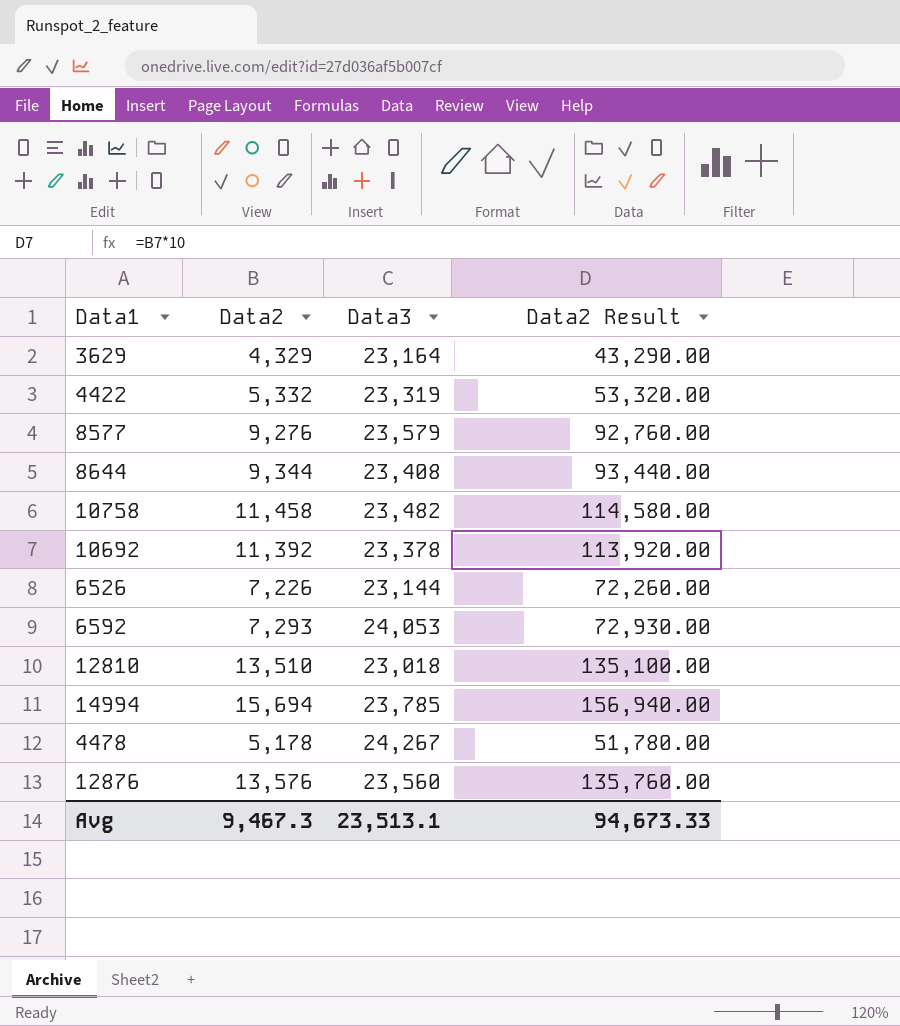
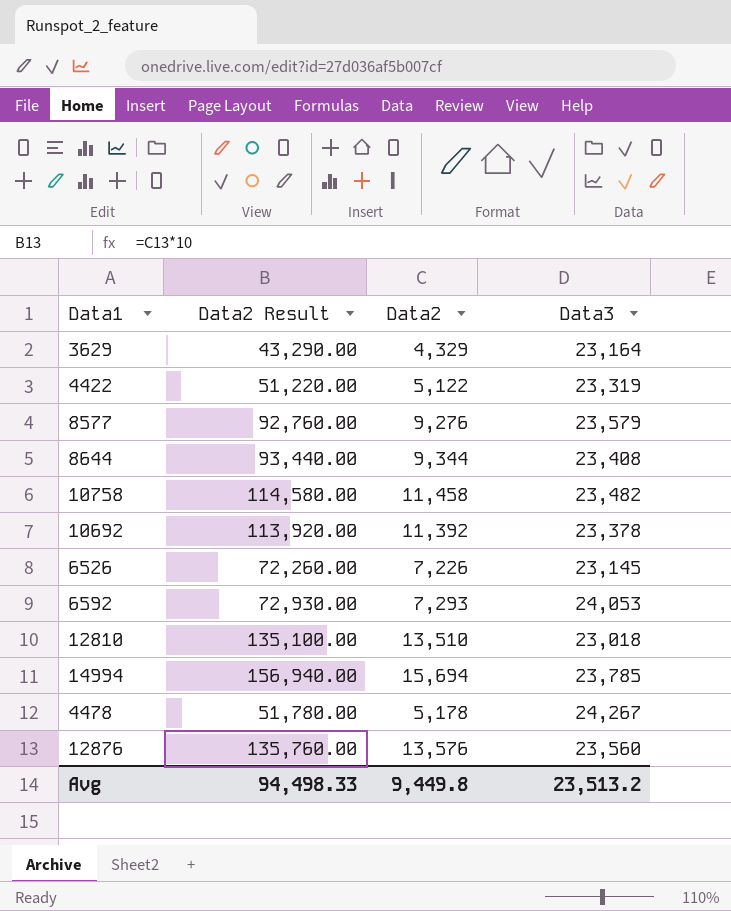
column Data2 Result | position: 4 -> 2
4422 | Data2 Result: 53,320.00 -> 51,220.00
4422 | Data2: 5,332 -> 5,122
6526 | Data3: 23,144 -> 23,145
Avg | Data2 Result: 94,673.33 -> 94,498.33
Avg | Data2: 9,467.3 -> 9,449.8
Avg | Data3: 23,513.1 -> 23,513.2

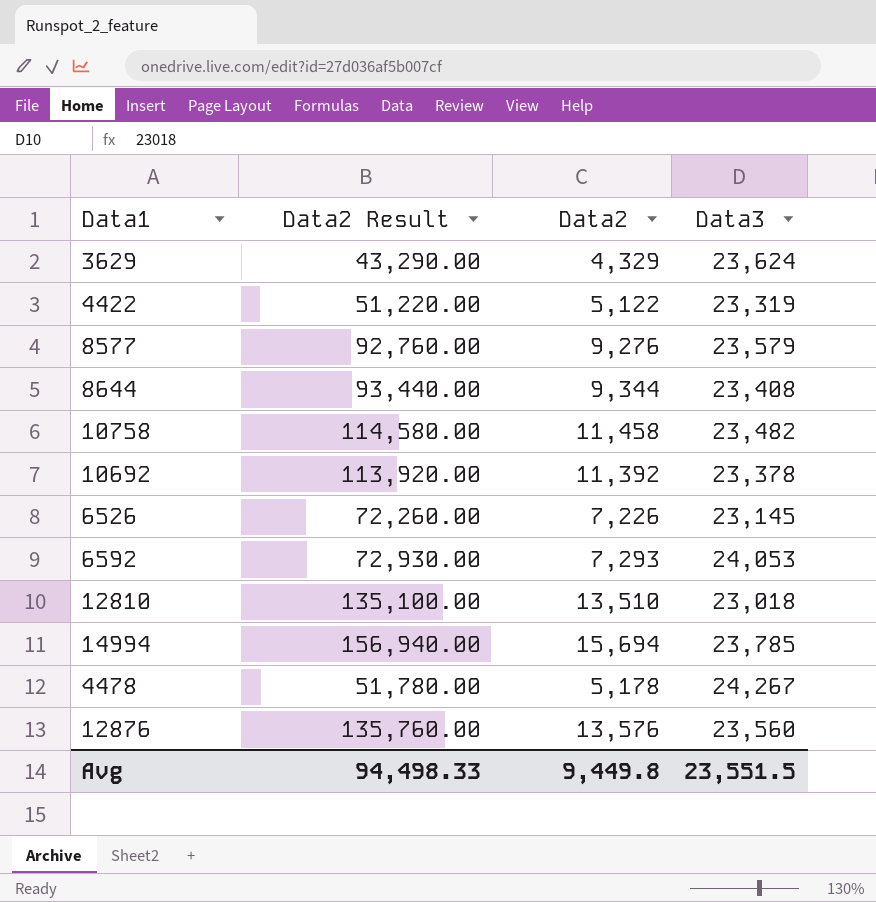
3629 | Data3: 23,164 -> 23,624
Avg | Data3: 23,513.2 -> 23,551.5

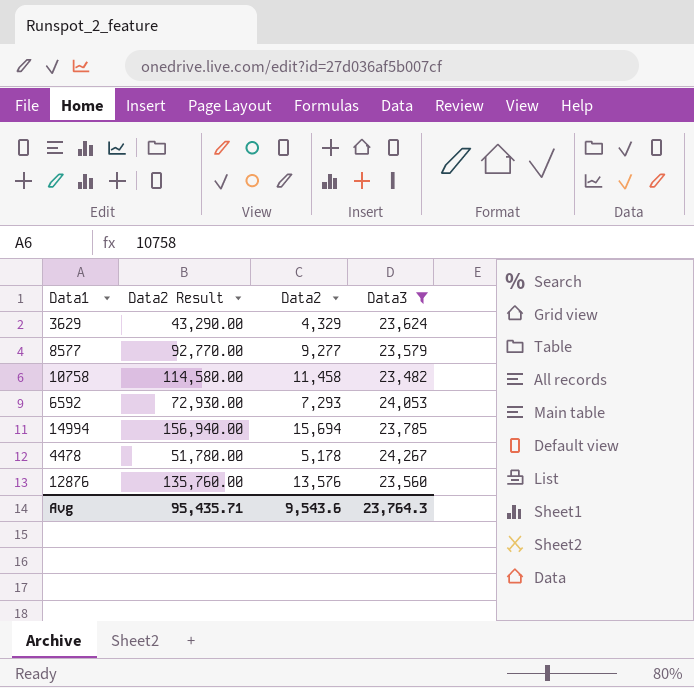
filter: none -> Data3 >= 23,482
8577 | Data2 Result: 92,760.00 -> 92,770.00
8577 | Data2: 9,276 -> 9,277
Avg | Data2 Result: 94,498.33 -> 95,435.71
Avg | Data2: 9,449.8 -> 9,543.6
Avg | Data3: 23,551.5 -> 23,764.3

